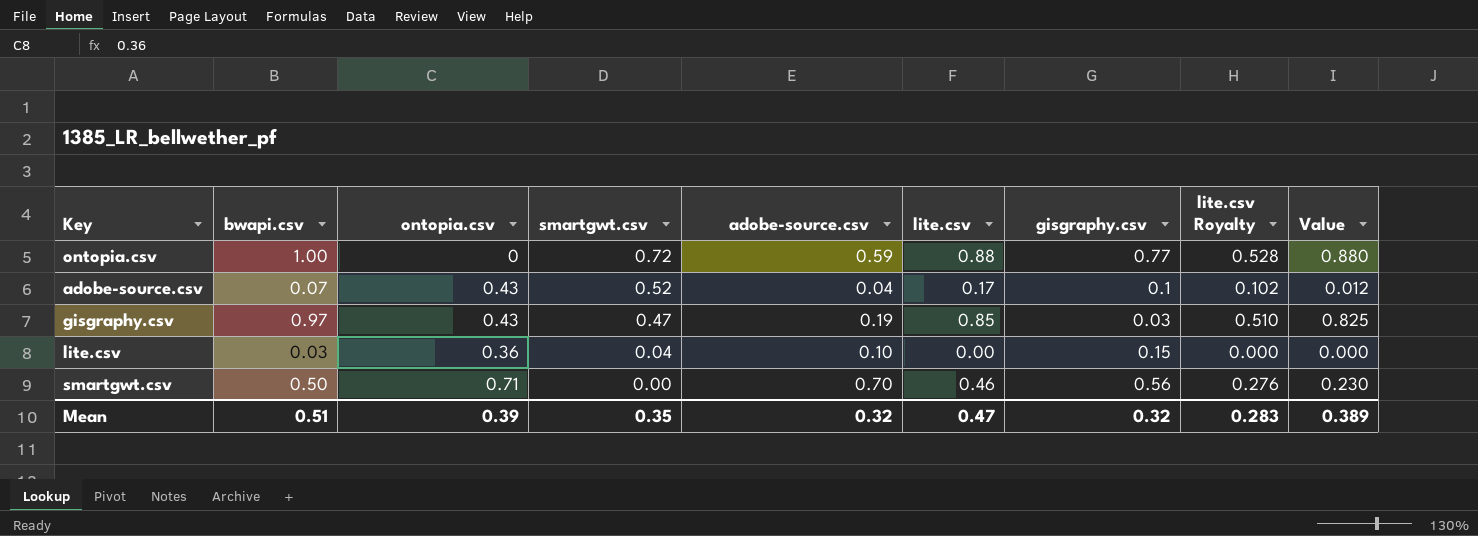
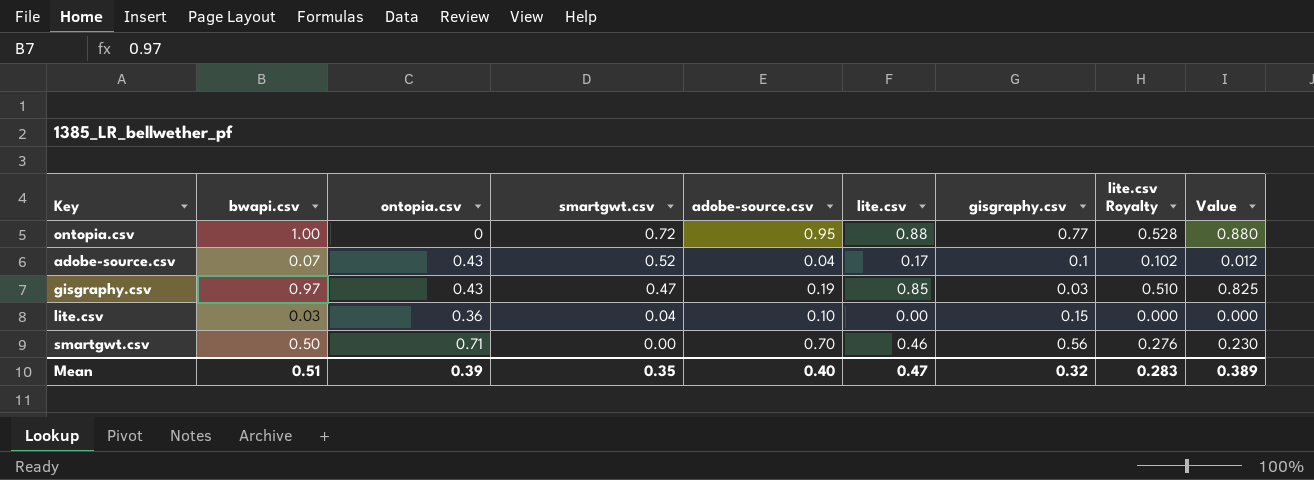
ontopia.csv | adobe-source.csv: 0.59 -> 0.95
Mean | adobe-source.csv: 0.32 -> 0.40

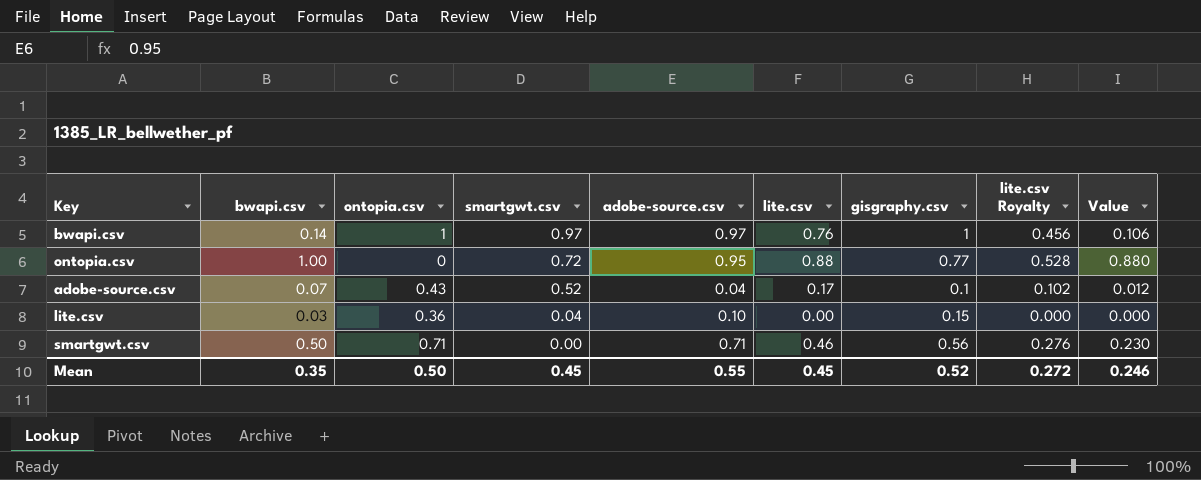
row gisgraphy.csv: 0.97 | 0.43 | 0.47 | 0.19 | 0.85 | 0.03 | 0.510 | 0.825 -> none
row bwapi.csv: none -> 0.14 | 1 | 0.97 | 0.97 | 0.76 | 1 | 0.456 | 0.106
smartgwt.csv | adobe-source.csv: 0.70 -> 0.71
Mean | bwapi.csv: 0.51 -> 0.35
Mean | ontopia.csv: 0.39 -> 0.50
Mean | smartgwt.csv: 0.35 -> 0.45
Mean | adobe-source.csv: 0.40 -> 0.55
Mean | lite.csv: 0.47 -> 0.45
Mean | gisgraphy.csv: 0.32 -> 0.52
Mean | lite.csv Royalty: 0.283 -> 0.272
Mean | Value: 0.389 -> 0.246

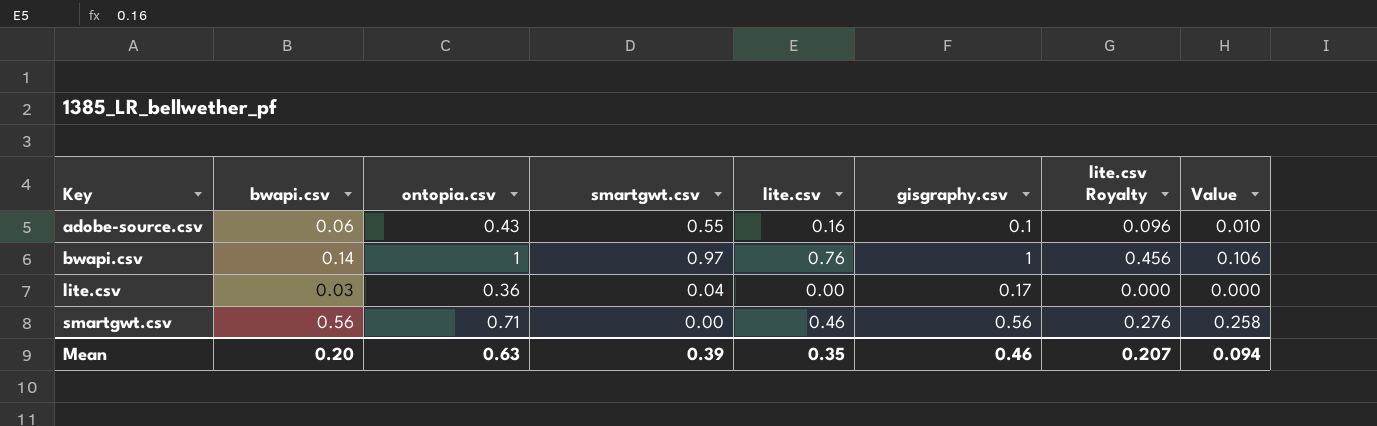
row order: smartgwt.csv descending -> Key ascending
column adobe-source.csv | position: 5 -> none
row ontopia.csv: 1.00 | 0 | 0.72 | 0.95 | 0.88 | 0.77 | 0.528 | 0.880 -> none
adobe-source.csv | bwapi.csv: 0.07 -> 0.06
adobe-source.csv | smartgwt.csv: 0.52 -> 0.55
adobe-source.csv | lite.csv: 0.17 -> 0.16
adobe-source.csv | lite.csv Royalty: 0.102 -> 0.096
adobe-source.csv | Value: 0.012 -> 0.010
lite.csv | gisgraphy.csv: 0.15 -> 0.17
smartgwt.csv | bwapi.csv: 0.50 -> 0.56
smartgwt.csv | Value: 0.230 -> 0.258
Mean | bwapi.csv: 0.35 -> 0.20
Mean | ontopia.csv: 0.50 -> 0.63
Mean | smartgwt.csv: 0.45 -> 0.39
Mean | lite.csv: 0.45 -> 0.35
Mean | gisgraphy.csv: 0.52 -> 0.46
Mean | lite.csv Royalty: 0.272 -> 0.207
Mean | Value: 0.246 -> 0.094

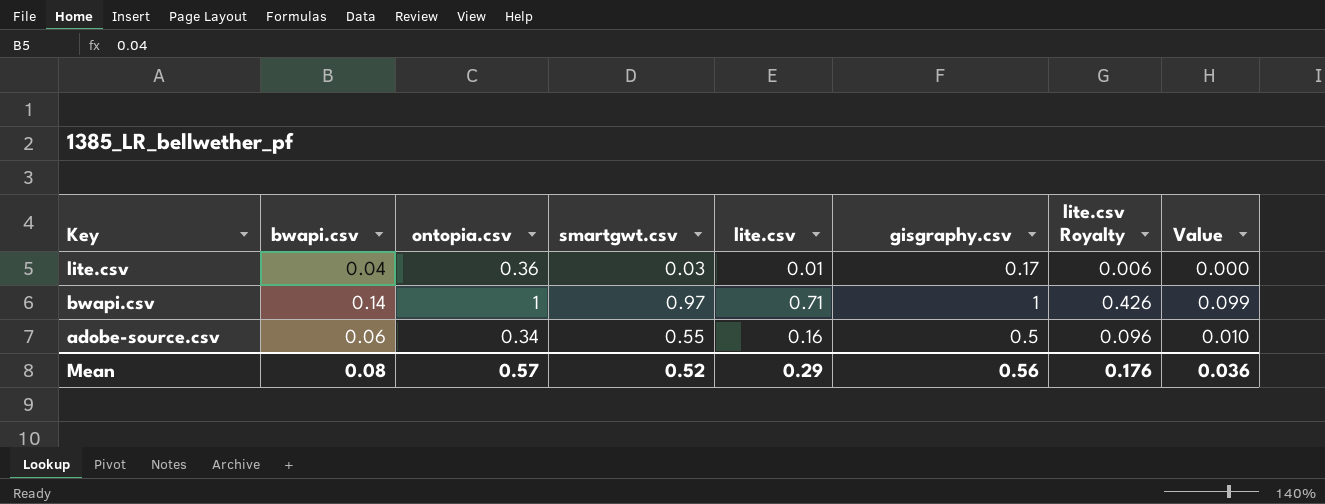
row order: Key ascending -> Key descending
row smartgwt.csv: 0.56 | 0.71 | 0.00 | 0.46 | 0.56 | 0.276 | 0.258 -> none
lite.csv | bwapi.csv: 0.03 -> 0.04
lite.csv | smartgwt.csv: 0.04 -> 0.03
lite.csv | lite.csv: 0.00 -> 0.01
lite.csv | lite.csv Royalty: 0.000 -> 0.006
bwapi.csv | lite.csv: 0.76 -> 0.71
bwapi.csv | lite.csv Royalty: 0.456 -> 0.426
bwapi.csv | Value: 0.106 -> 0.099
adobe-source.csv | ontopia.csv: 0.43 -> 0.34
adobe-source.csv | gisgraphy.csv: 0.1 -> 0.5
Mean | bwapi.csv: 0.20 -> 0.08
Mean | ontopia.csv: 0.63 -> 0.57
Mean | smartgwt.csv: 0.39 -> 0.52
Mean | lite.csv: 0.35 -> 0.29
Mean | gisgraphy.csv: 0.46 -> 0.56
Mean | lite.csv Royalty: 0.207 -> 0.176
Mean | Value: 0.094 -> 0.036

